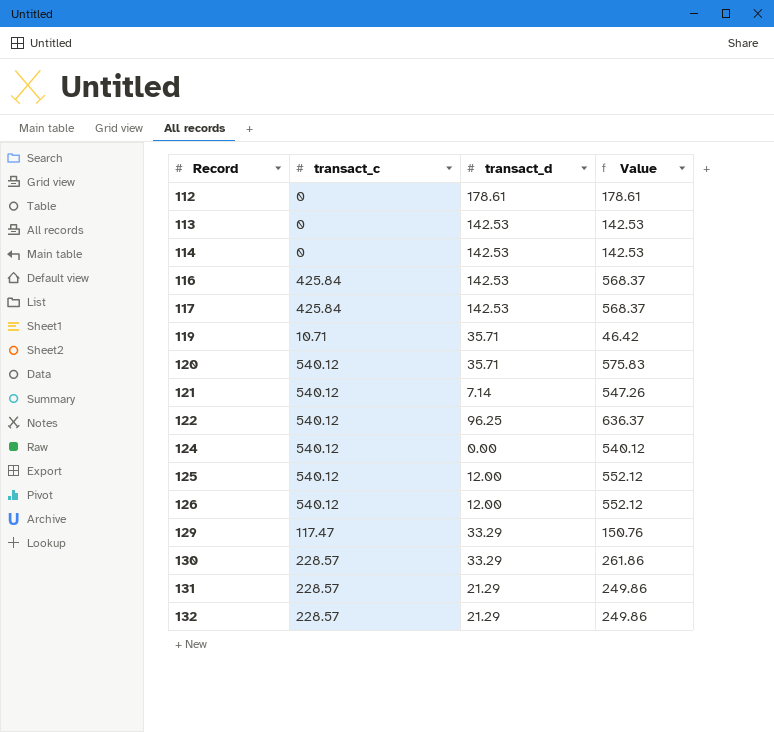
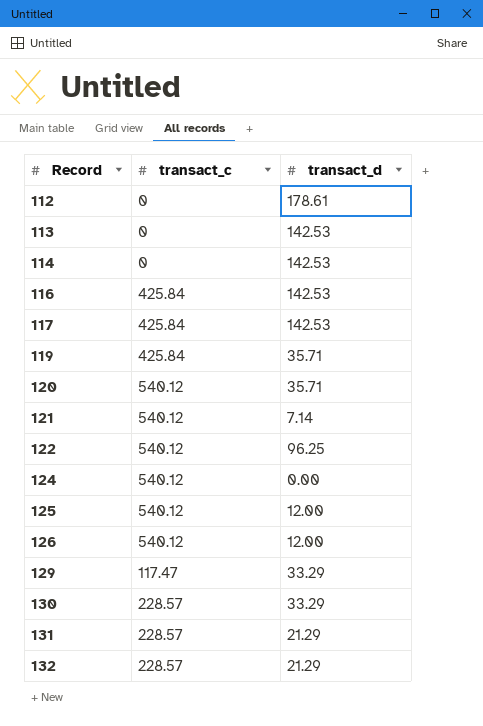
column Value | formula: [transact_c] + [transact_d] -> none
119 | transact_c: 10.71 -> 425.84

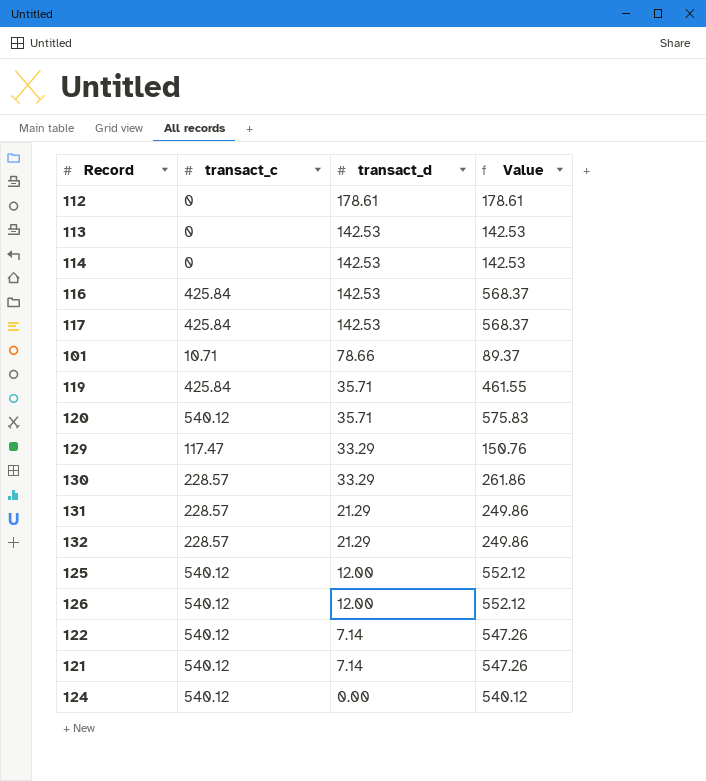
row order: Record ascending -> transact_d descending
column Value | formula: none -> [transact_c] + [transact_d]
row 101: none -> 10.71 | 78.66 | 89.37
122 | transact_d: 96.25 -> 7.14

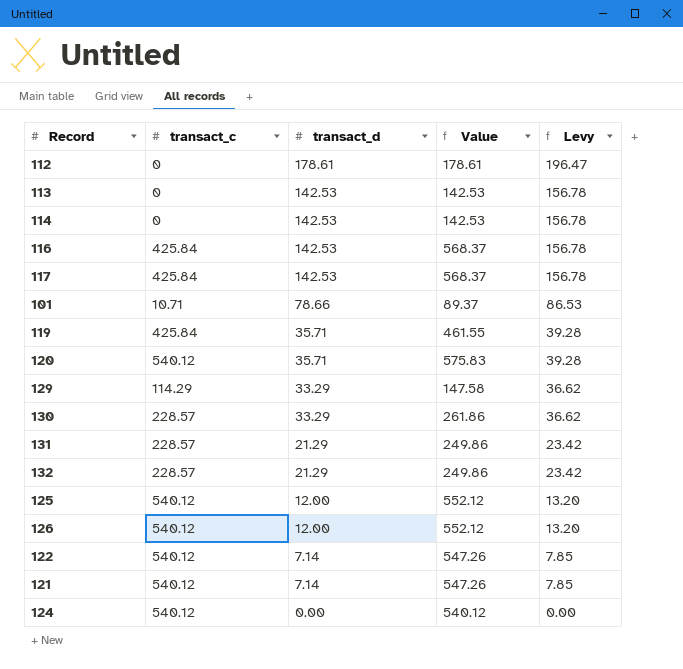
column Levy | formula: none -> [transact_d] * 1.1
129 | transact_c: 117.47 -> 114.29
129 | Value: 150.76 -> 147.58

